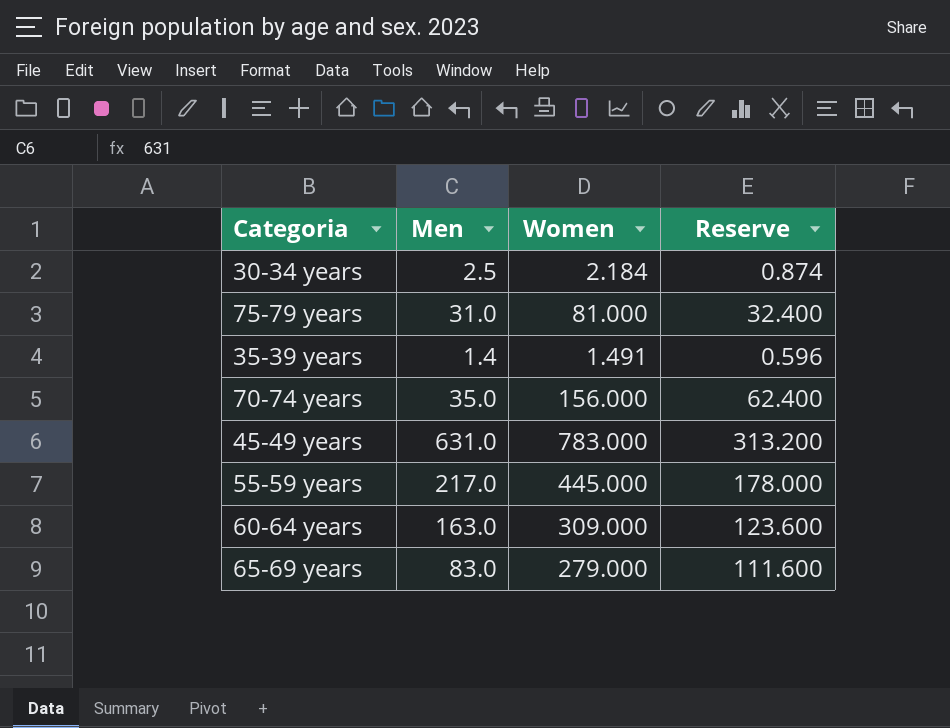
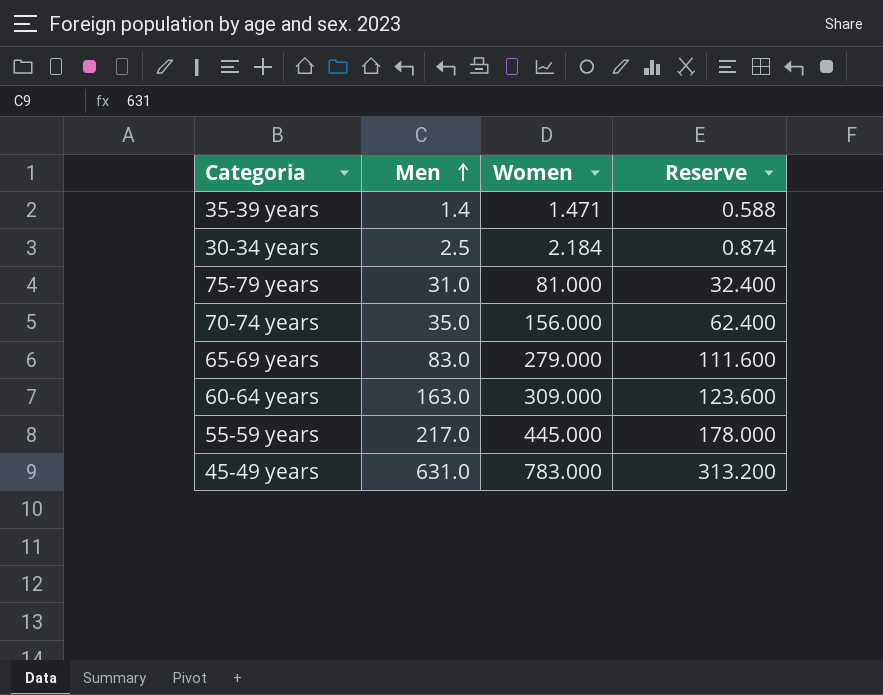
row order: none -> Men ascending
35-39 years | Women: 1.491 -> 1.471
35-39 years | Reserve: 0.596 -> 0.588

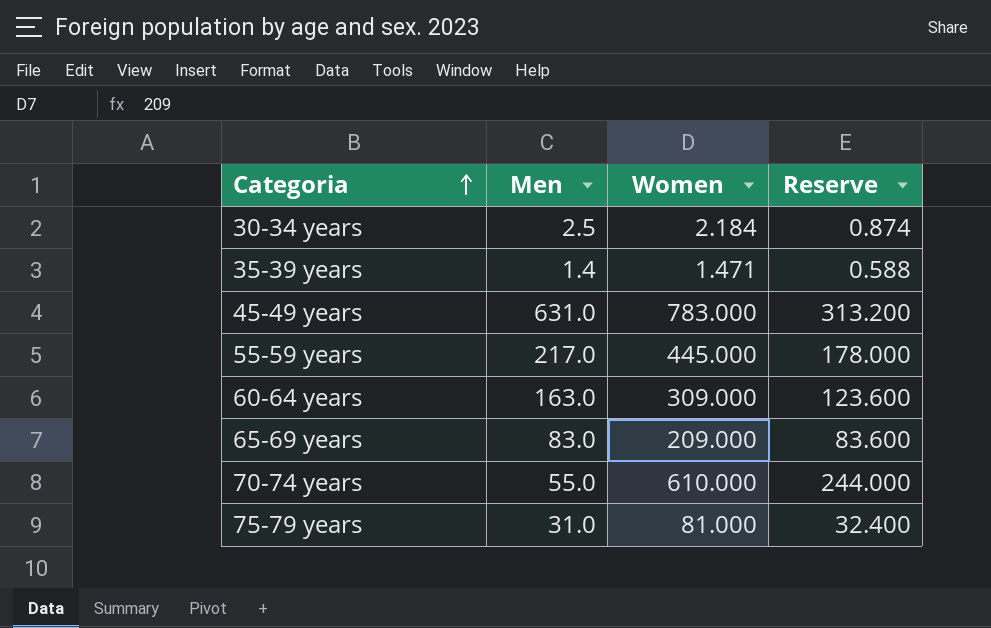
row order: Men ascending -> Categoria ascending
65-69 years | Women: 279.000 -> 209.000
65-69 years | Reserve: 111.600 -> 83.600
70-74 years | Men: 35.0 -> 55.0
70-74 years | Women: 156.000 -> 610.000
70-74 years | Reserve: 62.400 -> 244.000

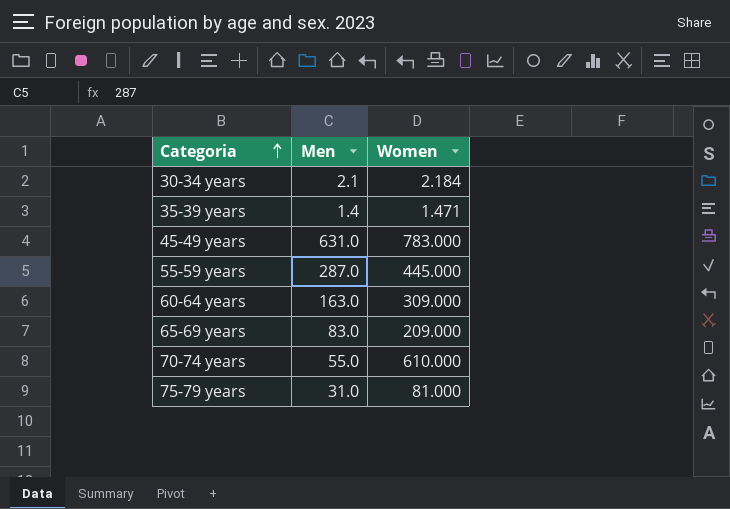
column Reserve | formula: [Women] * 0.4 -> none
30-34 years | Men: 2.5 -> 2.1
55-59 years | Men: 217.0 -> 287.0

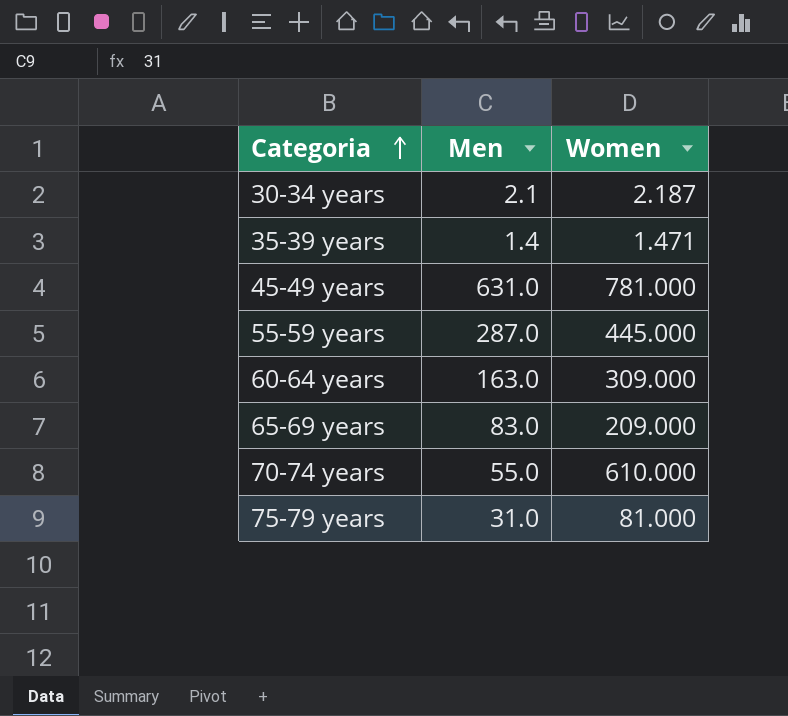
30-34 years | Women: 2.184 -> 2.187
45-49 years | Women: 783.000 -> 781.000

